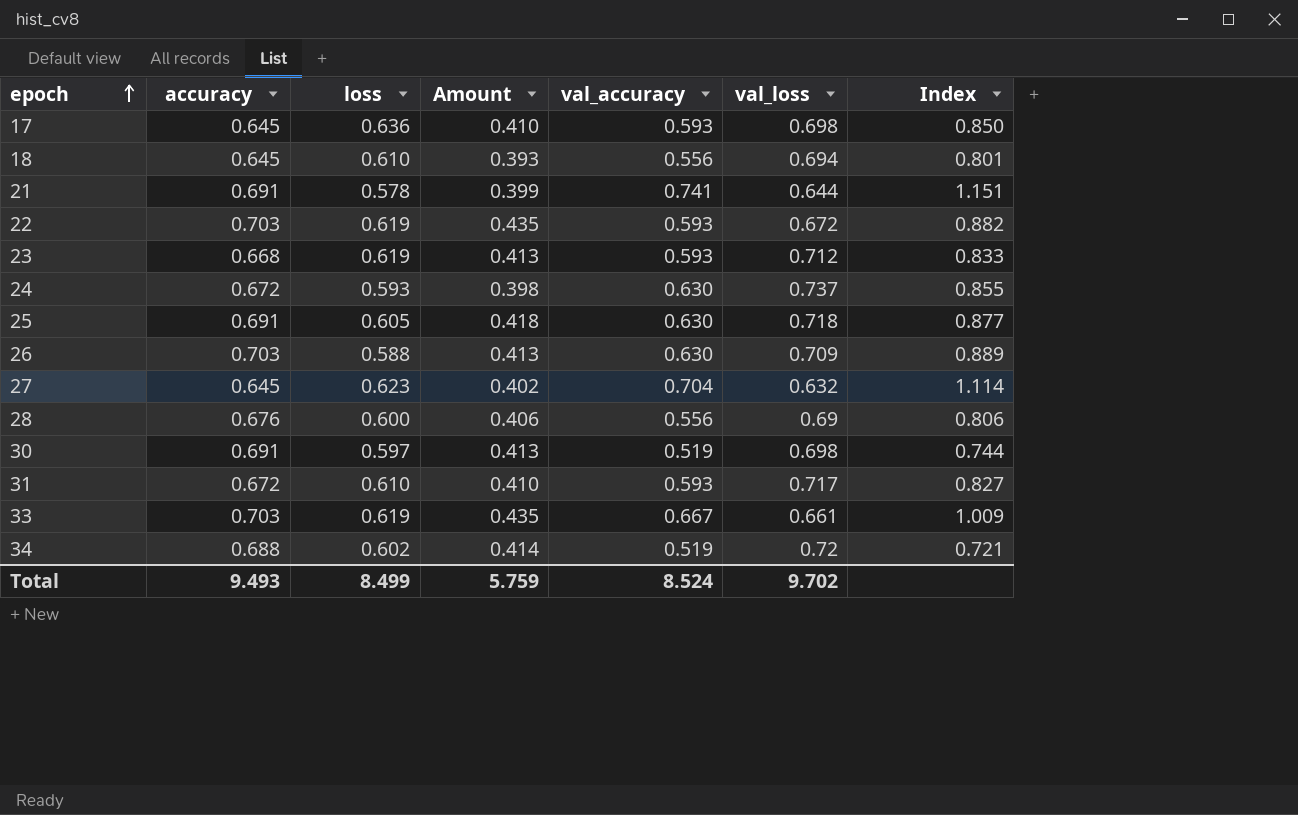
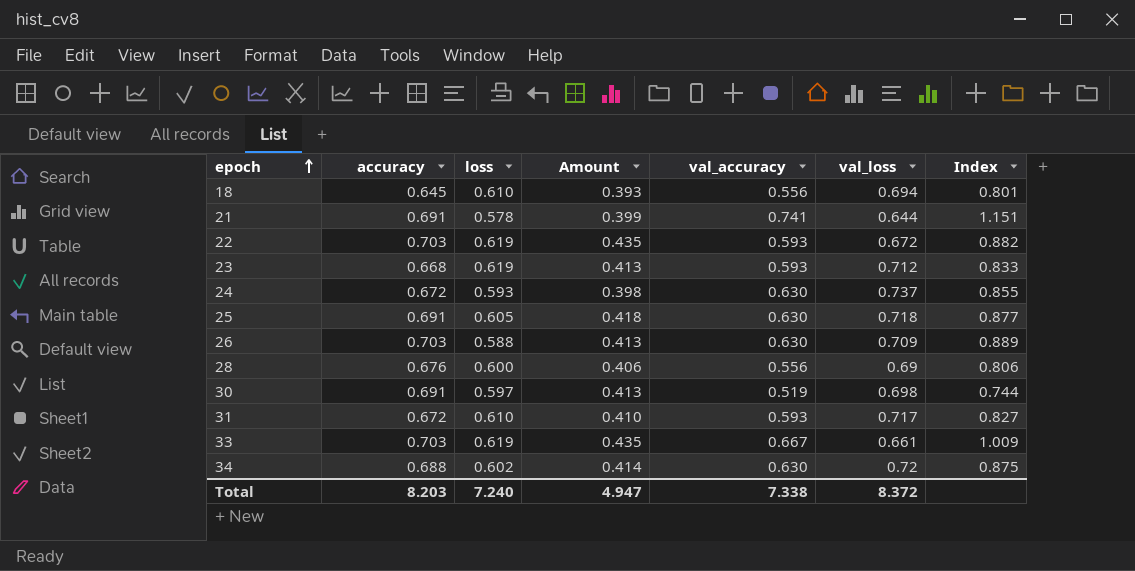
row 17: 0.645 | 0.636 | 0.410 | 0.593 | 0.698 | 0.850 -> none
row 27: 0.645 | 0.623 | 0.402 | 0.704 | 0.632 | 1.114 -> none
34 | val_accuracy: 0.519 -> 0.630
34 | Index: 0.721 -> 0.875
Total | accuracy: 9.493 -> 8.203
Total | loss: 8.499 -> 7.240
Total | Amount: 5.759 -> 4.947
Total | val_accuracy: 8.524 -> 7.338
Total | val_loss: 9.702 -> 8.372

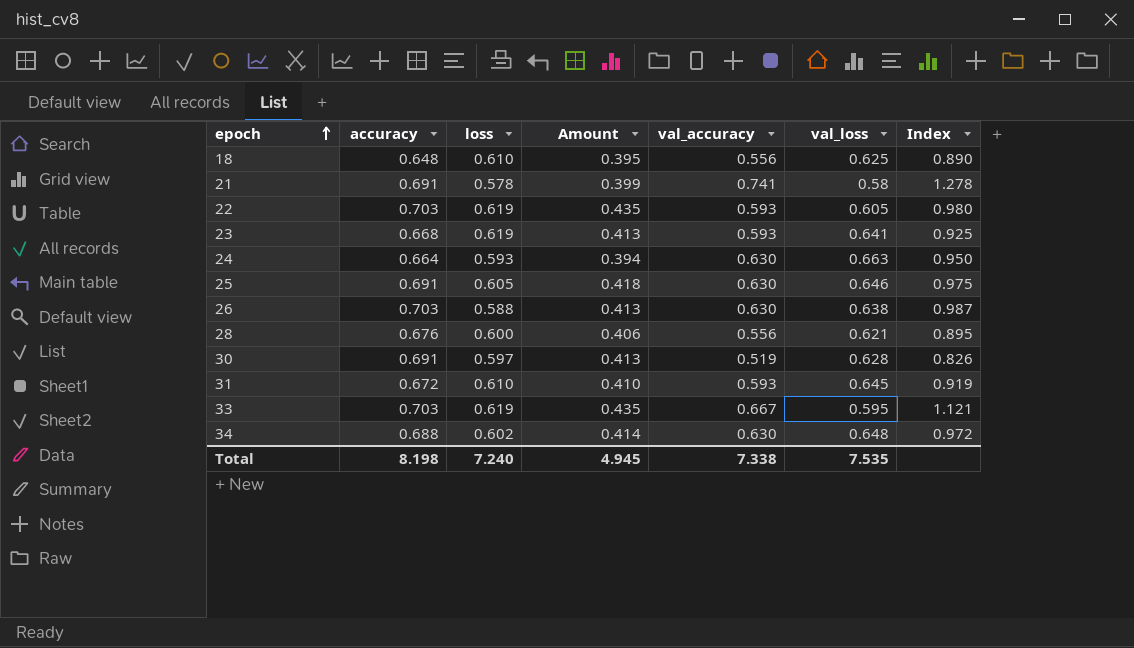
18 | accuracy: 0.645 -> 0.648
18 | Amount: 0.393 -> 0.395
18 | val_loss: 0.694 -> 0.625
18 | Index: 0.801 -> 0.890
21 | val_loss: 0.644 -> 0.58
21 | Index: 1.151 -> 1.278
22 | val_loss: 0.672 -> 0.605
22 | Index: 0.882 -> 0.980
23 | val_loss: 0.712 -> 0.641
23 | Index: 0.833 -> 0.925
24 | accuracy: 0.672 -> 0.664
24 | Amount: 0.398 -> 0.394
24 | val_loss: 0.737 -> 0.663
24 | Index: 0.855 -> 0.950
25 | val_loss: 0.718 -> 0.646
25 | Index: 0.877 -> 0.975
26 | val_loss: 0.709 -> 0.638
26 | Index: 0.889 -> 0.987
28 | val_loss: 0.69 -> 0.621
28 | Index: 0.806 -> 0.895
30 | val_loss: 0.698 -> 0.628
30 | Index: 0.744 -> 0.826
31 | val_loss: 0.717 -> 0.645
31 | Index: 0.827 -> 0.919
33 | val_loss: 0.661 -> 0.595
33 | Index: 1.009 -> 1.121
34 | val_loss: 0.72 -> 0.648
34 | Index: 0.875 -> 0.972
Total | accuracy: 8.203 -> 8.198
Total | Amount: 4.947 -> 4.945
Total | val_loss: 8.372 -> 7.535

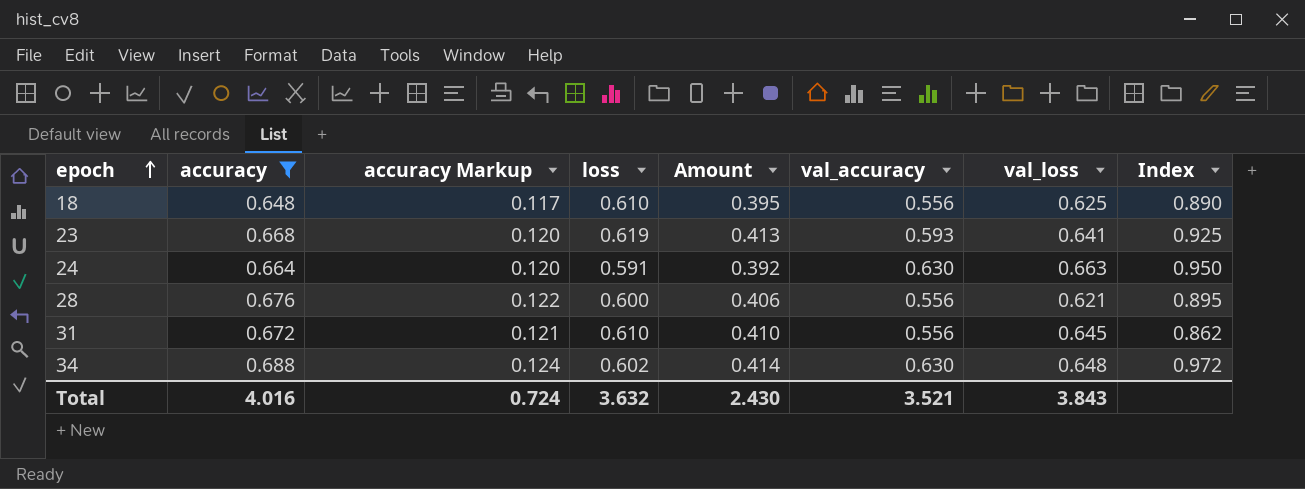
filter: none -> accuracy <= 0.688
column accuracy Markup | formula: none -> [accuracy] * 0.18
24 | loss: 0.593 -> 0.591
24 | Amount: 0.394 -> 0.392
31 | val_accuracy: 0.593 -> 0.556
31 | Index: 0.919 -> 0.862
Total | accuracy: 8.198 -> 4.016
Total | loss: 7.240 -> 3.632
Total | Amount: 4.945 -> 2.430
Total | val_accuracy: 7.338 -> 3.521
Total | val_loss: 7.535 -> 3.843

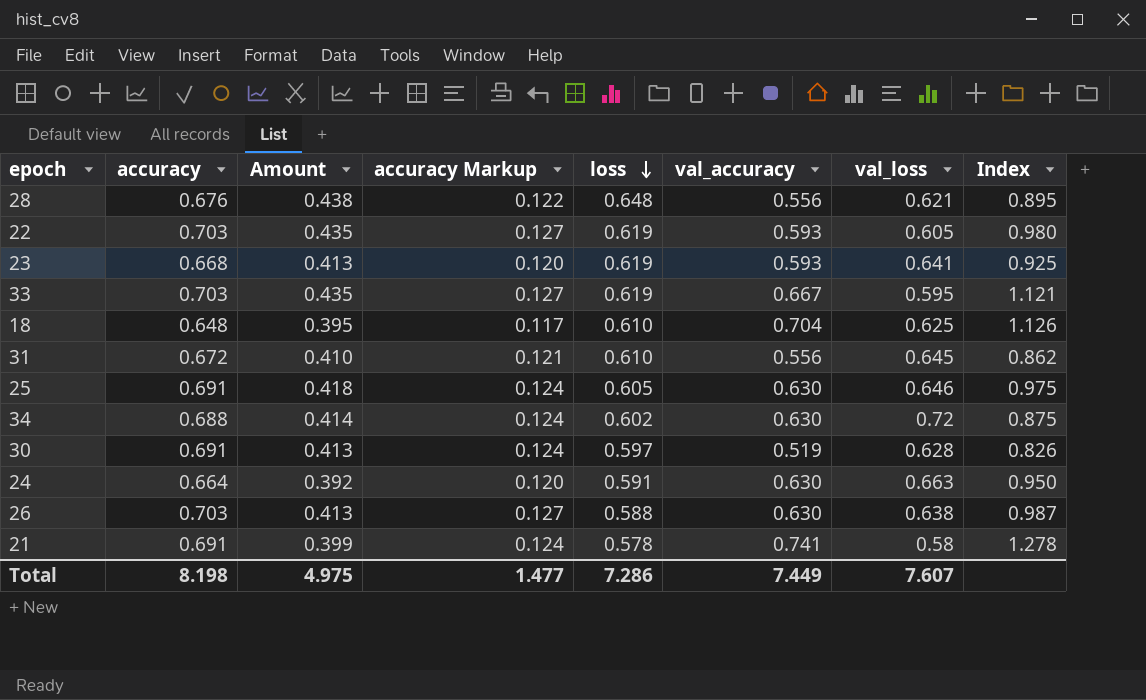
filter: accuracy <= 0.688 -> none
row order: epoch ascending -> loss descending
column Amount | position: 5 -> 3
28 | Amount: 0.406 -> 0.438
28 | loss: 0.600 -> 0.648
18 | val_accuracy: 0.556 -> 0.704
18 | Index: 0.890 -> 1.126
34 | val_loss: 0.648 -> 0.72
34 | Index: 0.972 -> 0.875
Total | accuracy: 4.016 -> 8.198
Total | Amount: 2.430 -> 4.975
Total | accuracy Markup: 0.724 -> 1.477
Total | loss: 3.632 -> 7.286
Total | val_accuracy: 3.521 -> 7.449
Total | val_loss: 3.843 -> 7.607

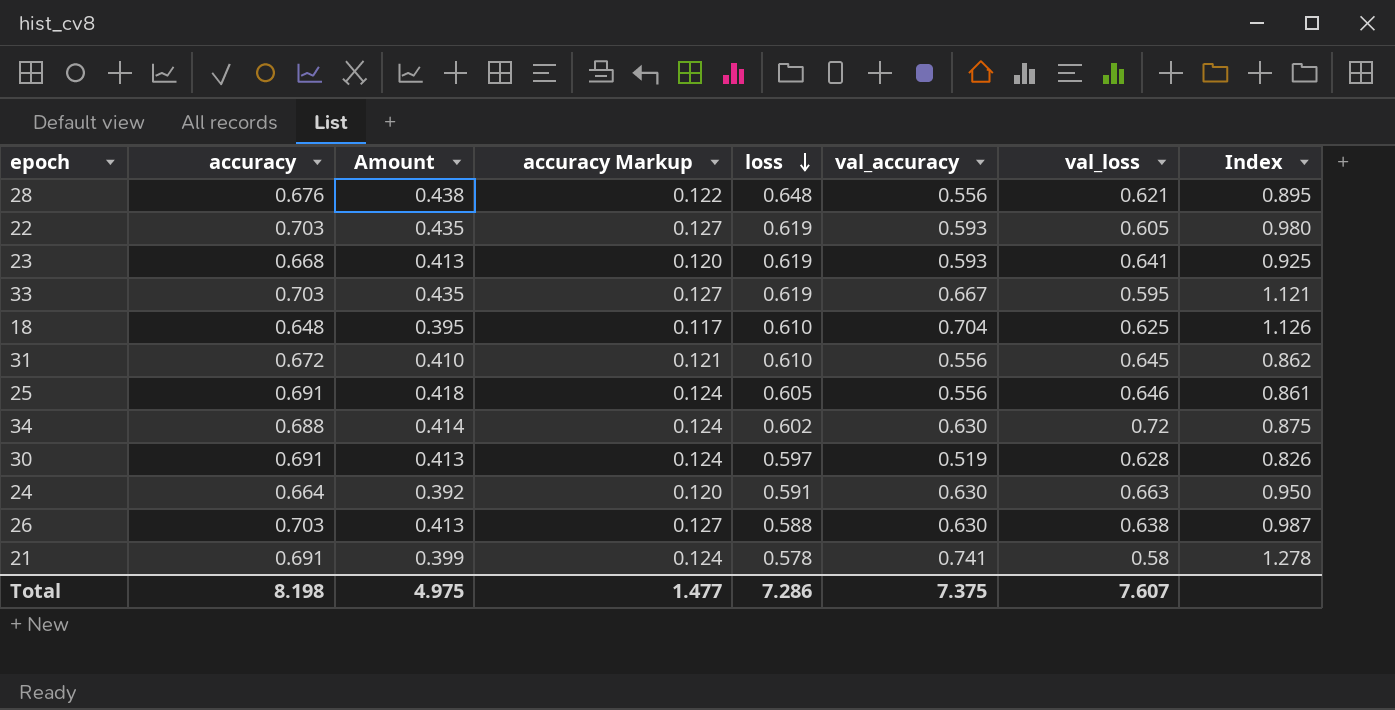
25 | val_accuracy: 0.630 -> 0.556
25 | Index: 0.975 -> 0.861
Total | val_accuracy: 7.449 -> 7.375

